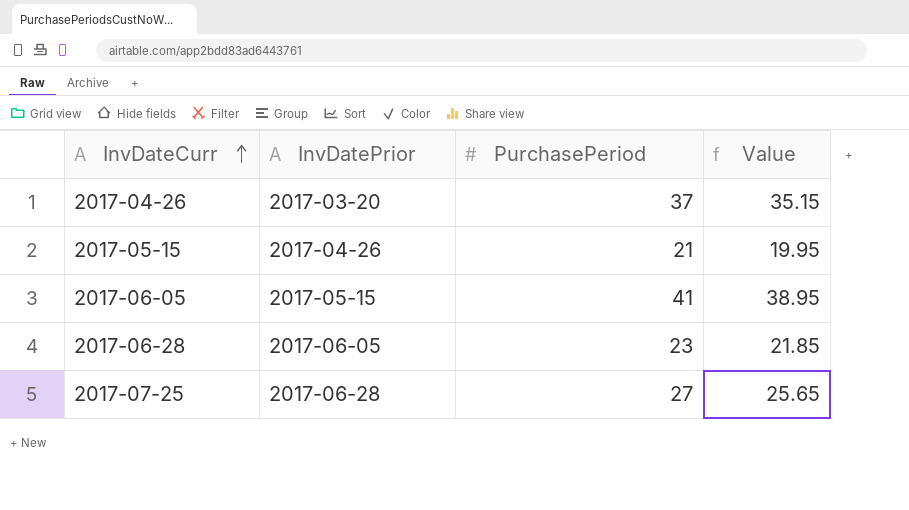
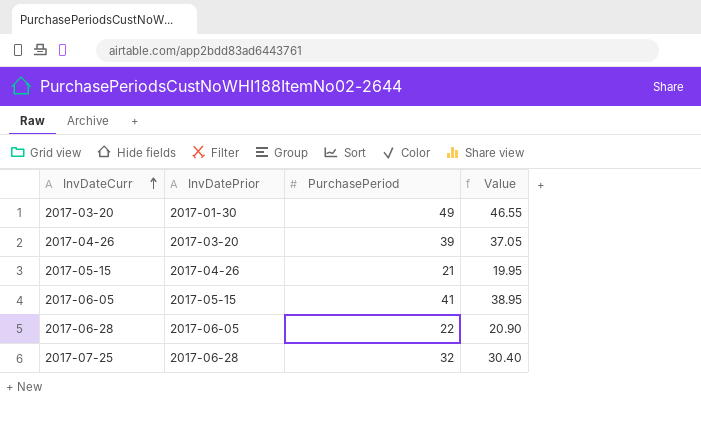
row 2017-03-20: none -> 2017-01-30 | 49 | 46.55
2017-04-26 | PurchasePeriod: 37 -> 39
2017-04-26 | Value: 35.15 -> 37.05
2017-06-28 | PurchasePeriod: 23 -> 22
2017-06-28 | Value: 21.85 -> 20.90
2017-07-25 | PurchasePeriod: 27 -> 32
2017-07-25 | Value: 25.65 -> 30.40

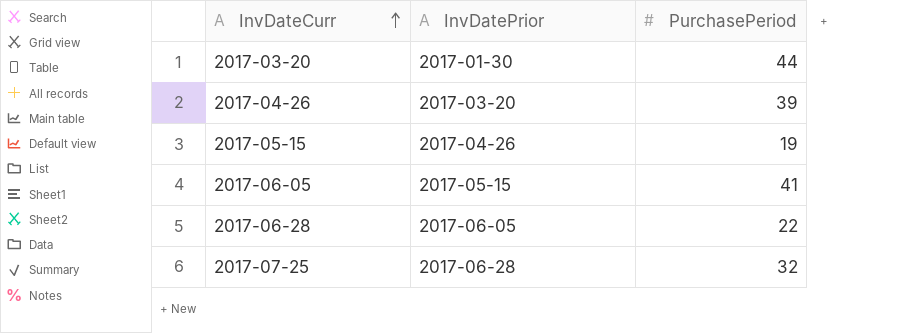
column Value | formula: [PurchasePeriod] * 0.95 -> none
2017-03-20 | PurchasePeriod: 49 -> 44
2017-05-15 | PurchasePeriod: 21 -> 19

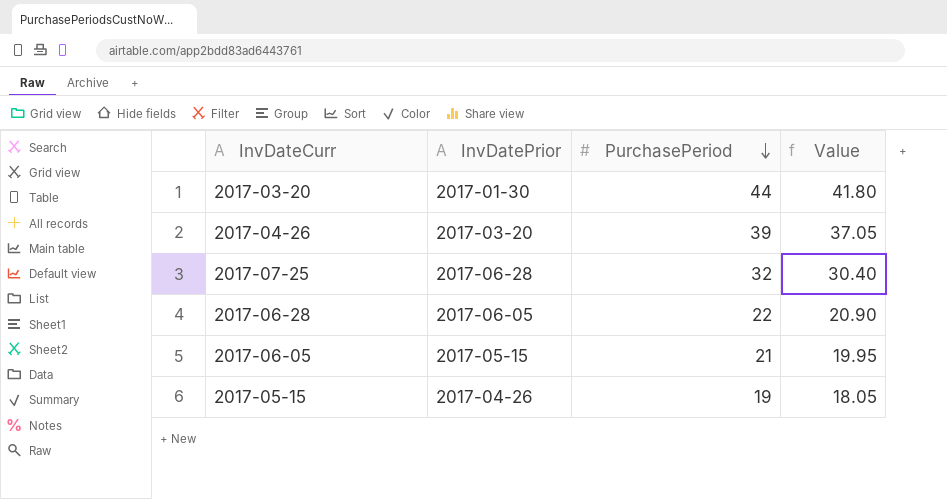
row order: InvDateCurr ascending -> PurchasePeriod descending
column Value | formula: none -> [PurchasePeriod] * 0.95
2017-06-05 | PurchasePeriod: 41 -> 21

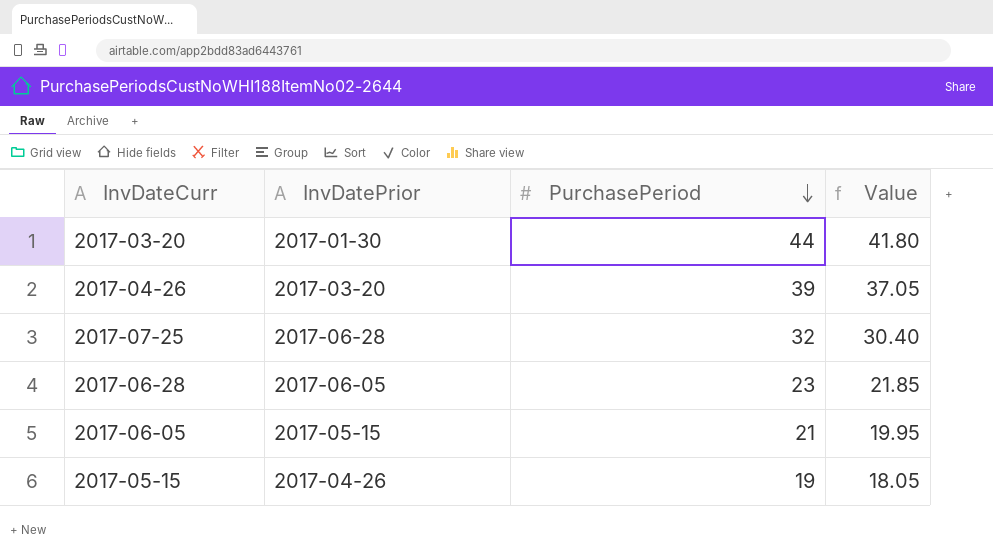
2017-06-28 | PurchasePeriod: 22 -> 23
2017-06-28 | Value: 20.90 -> 21.85

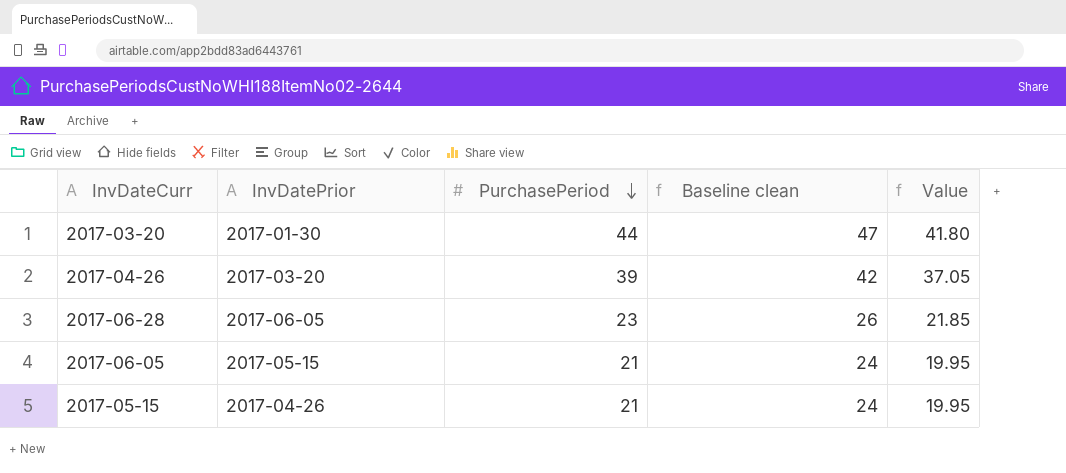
column Baseline clean | formula: none -> [PurchasePeriod] + 3
row 2017-07-25: 2017-06-28 | 32 | 30.40 -> none
2017-05-15 | PurchasePeriod: 19 -> 21
2017-05-15 | Value: 18.05 -> 19.95

